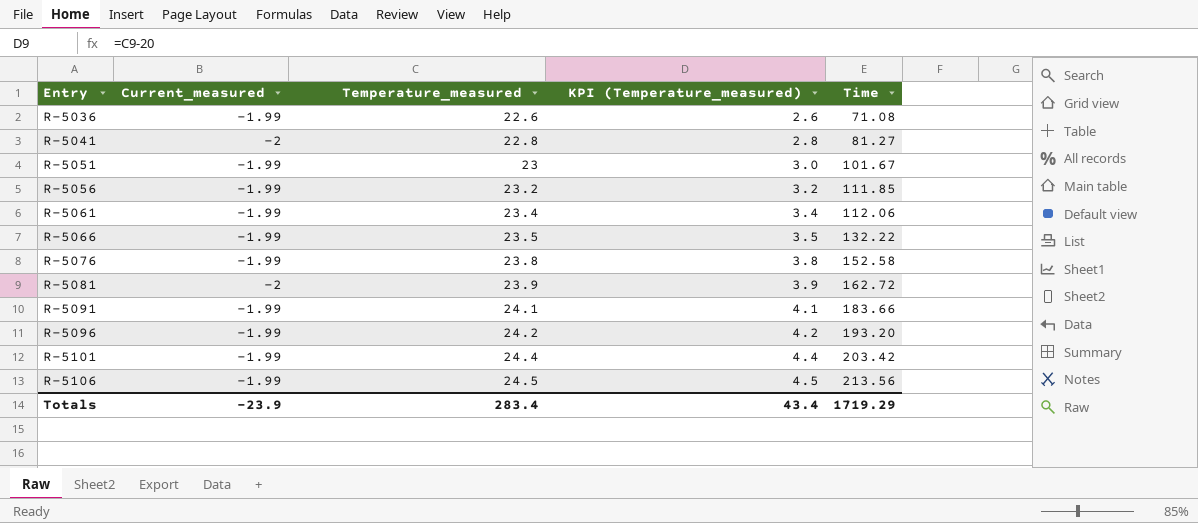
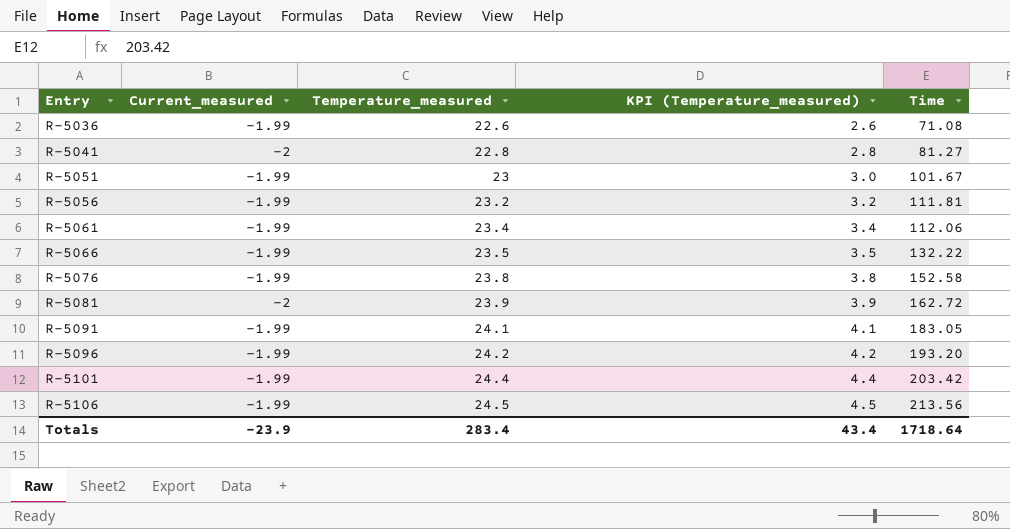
R-5056 | Time: 111.85 -> 111.81
R-5091 | Time: 183.66 -> 183.05
Totals | Time: 1719.29 -> 1718.64

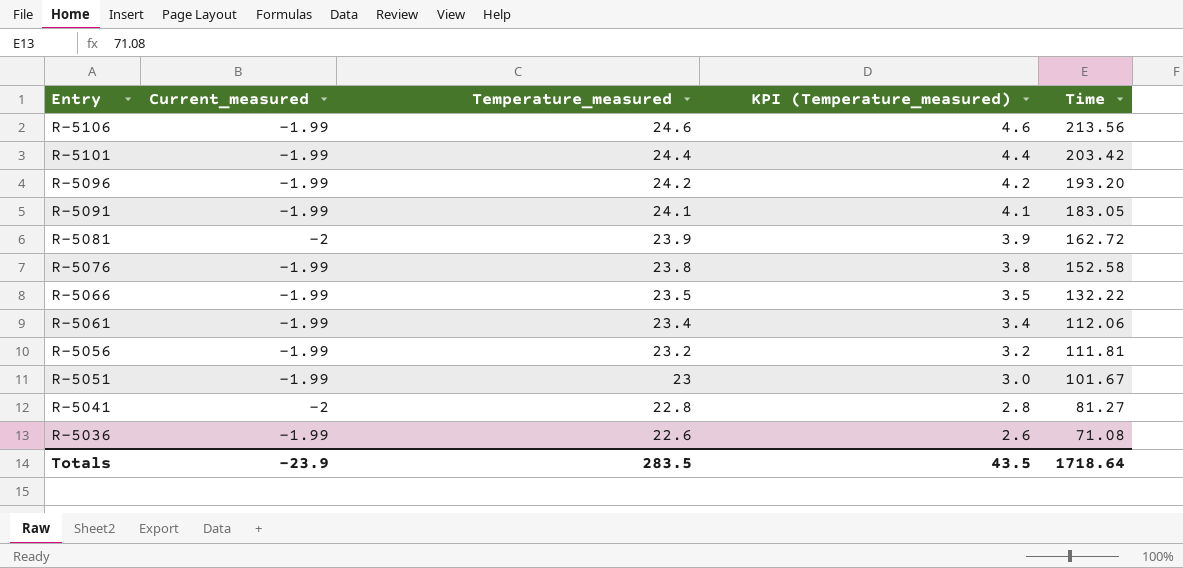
row order: Entry ascending -> Entry descending
R-5106 | Temperature_measured: 24.5 -> 24.6
R-5106 | KPI (Temperature_measured): 4.5 -> 4.6
Totals | Temperature_measured: 283.4 -> 283.5
Totals | KPI (Temperature_measured): 43.4 -> 43.5

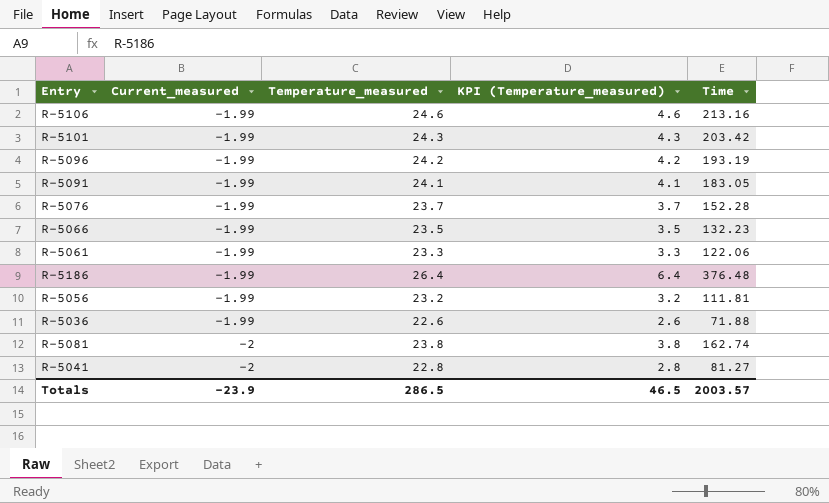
row order: Entry descending -> Current_measured descending
row R-5051: -1.99 | 23 | 3.0 | 101.67 -> none
R-5106 | Time: 213.56 -> 213.16
R-5101 | Temperature_measured: 24.4 -> 24.3
R-5101 | KPI (Temperature_measured): 4.4 -> 4.3
R-5096 | Time: 193.20 -> 193.19
R-5076 | Temperature_measured: 23.8 -> 23.7
R-5076 | KPI (Temperature_measured): 3.8 -> 3.7
R-5076 | Time: 152.58 -> 152.28
R-5066 | Time: 132.22 -> 132.23
R-5061 | Temperature_measured: 23.4 -> 23.3
R-5061 | KPI (Temperature_measured): 3.4 -> 3.3
R-5061 | Time: 112.06 -> 122.06
row R-5186: none -> -1.99 | 26.4 | 6.4 | 376.48
R-5036 | Time: 71.08 -> 71.88
R-5081 | Temperature_measured: 23.9 -> 23.8
R-5081 | KPI (Temperature_measured): 3.9 -> 3.8
R-5081 | Time: 162.72 -> 162.74
Totals | Temperature_measured: 283.5 -> 286.5
Totals | KPI (Temperature_measured): 43.5 -> 46.5
Totals | Time: 1718.64 -> 2003.57

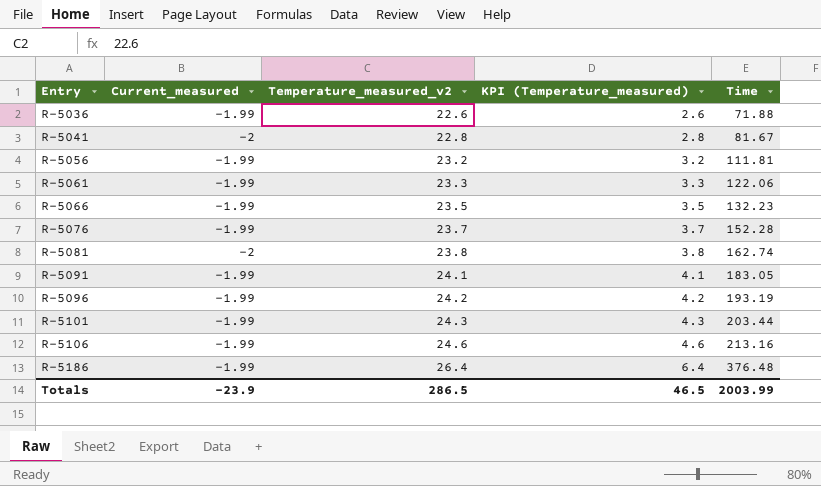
row order: Current_measured descending -> Entry ascending
column name: Temperature_measured -> Temperature_measured_v2
R-5041 | Time: 81.27 -> 81.67
R-5101 | Time: 203.42 -> 203.44
Totals | Time: 2003.57 -> 2003.99

